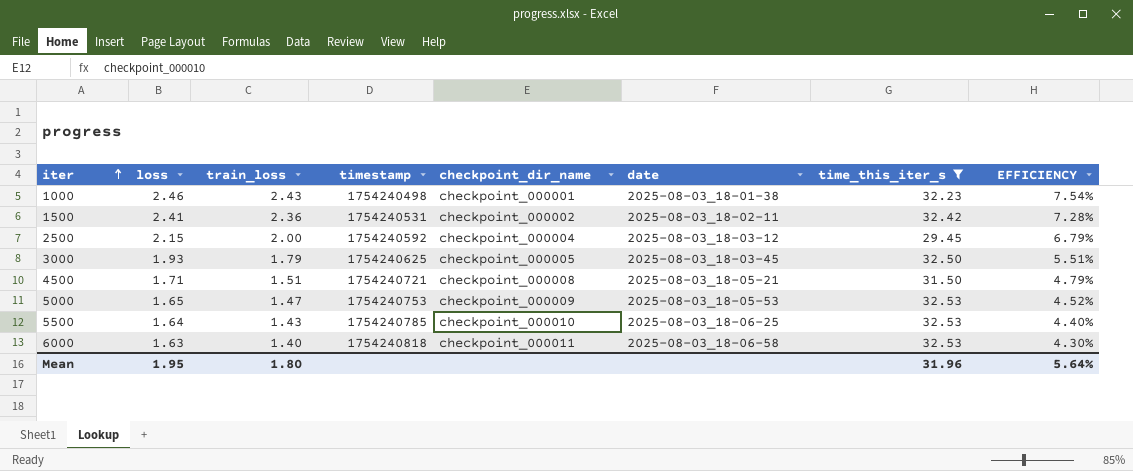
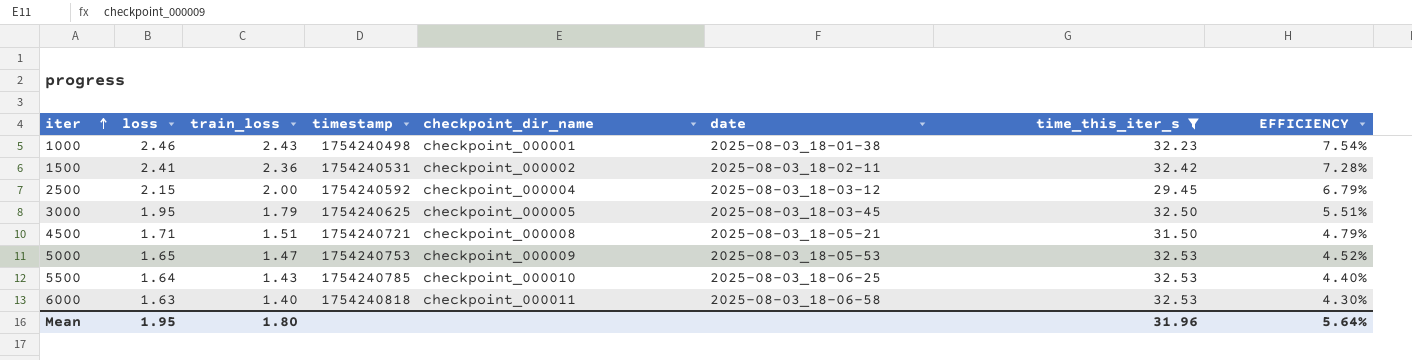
3000 | loss: 1.93 -> 1.95

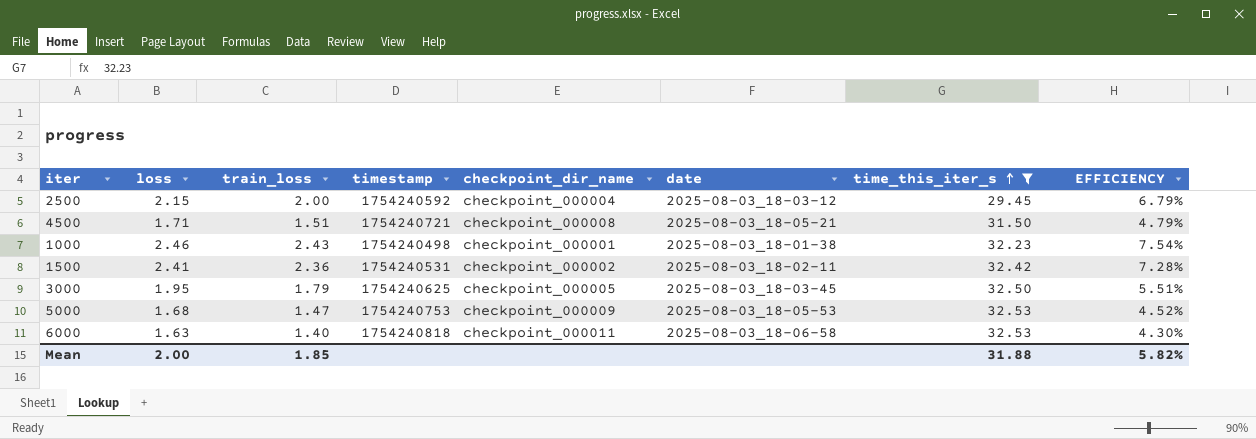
row order: iter ascending -> time_this_iter_s ascending
row 5500: 1.64 | 1.43 | 1754240785 | checkpoint_000010 | 2025-08-03_18-06-25 | 32.53 | 4.40% -> none
5000 | loss: 1.65 -> 1.68
Mean | loss: 1.95 -> 2.00
Mean | train_loss: 1.80 -> 1.85
Mean | time_this_iter_s: 31.96 -> 31.88
Mean | EFFICIENCY: 5.64% -> 5.82%

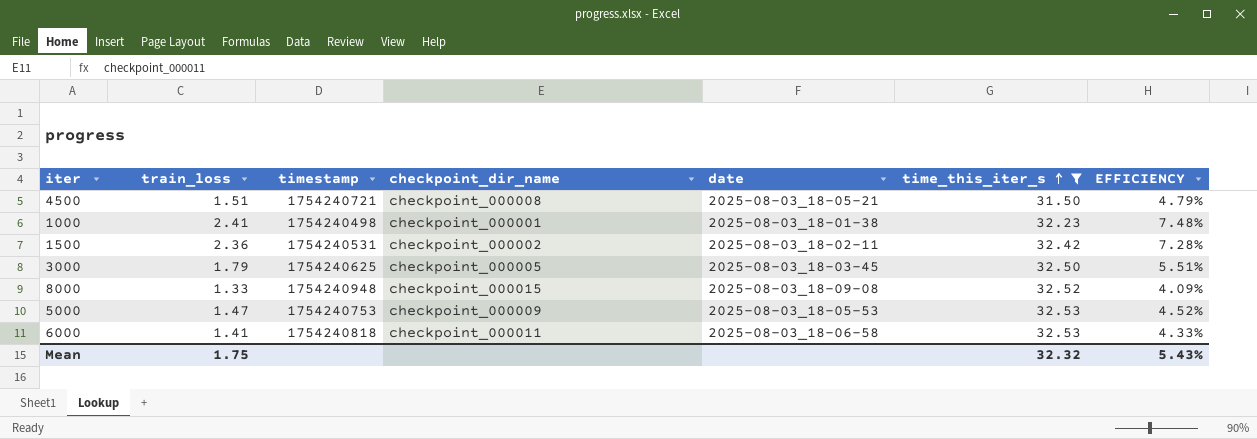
column loss | position: 2 -> none
row 2500: 2.15 | 2.00 | 1754240592 | checkpoint_000004 | 2025-08-03_18-03-12 | 29.45 | 6.79% -> none
1000 | train_loss: 2.43 -> 2.41
1000 | EFFICIENCY: 7.54% -> 7.48%
row 8000: none -> 1.33 | 1754240948 | checkpoint_000015 | 2025-08-03_18-09-08 | 32.52 | 4.09%
6000 | train_loss: 1.40 -> 1.41
6000 | EFFICIENCY: 4.30% -> 4.33%
Mean | train_loss: 1.85 -> 1.75
Mean | time_this_iter_s: 31.88 -> 32.32
Mean | EFFICIENCY: 5.82% -> 5.43%

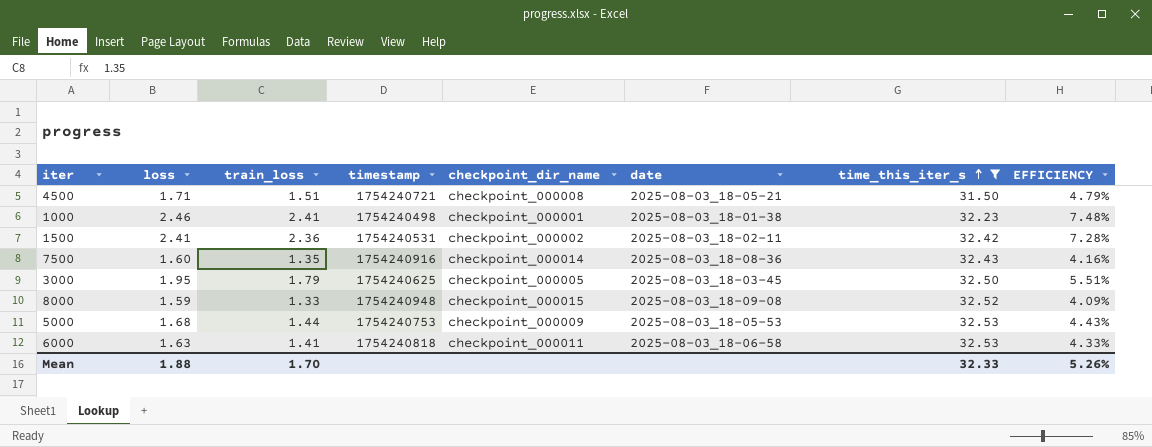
column loss | position: none -> 2
row 7500: none -> 1.60 | 1.35 | 1754240916 | checkpoint_000014 | 2025-08-03_18-08-36 | 32.43 | 4.16%
5000 | train_loss: 1.47 -> 1.44
5000 | EFFICIENCY: 4.52% -> 4.43%
Mean | train_loss: 1.75 -> 1.70
Mean | time_this_iter_s: 32.32 -> 32.33
Mean | EFFICIENCY: 5.43% -> 5.26%

